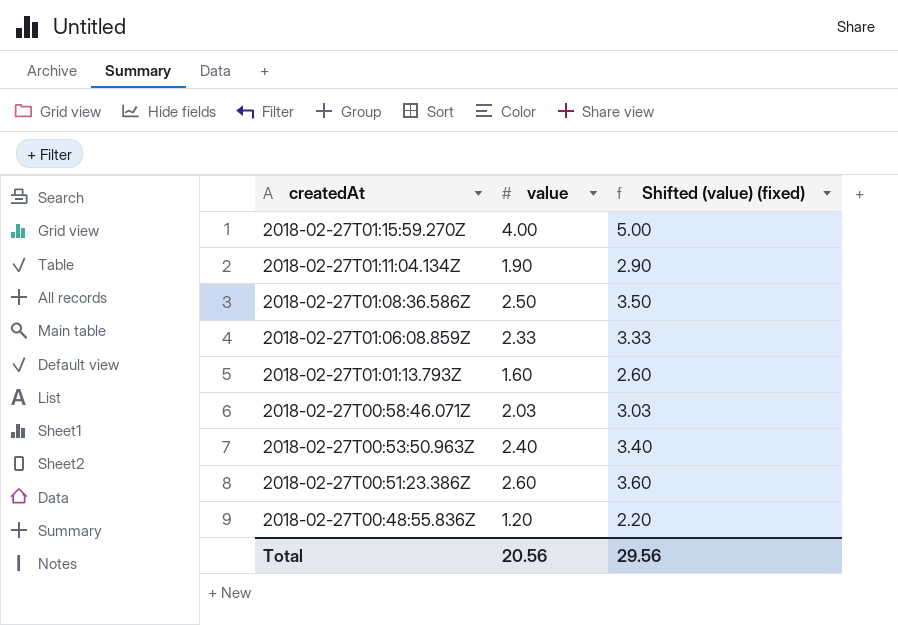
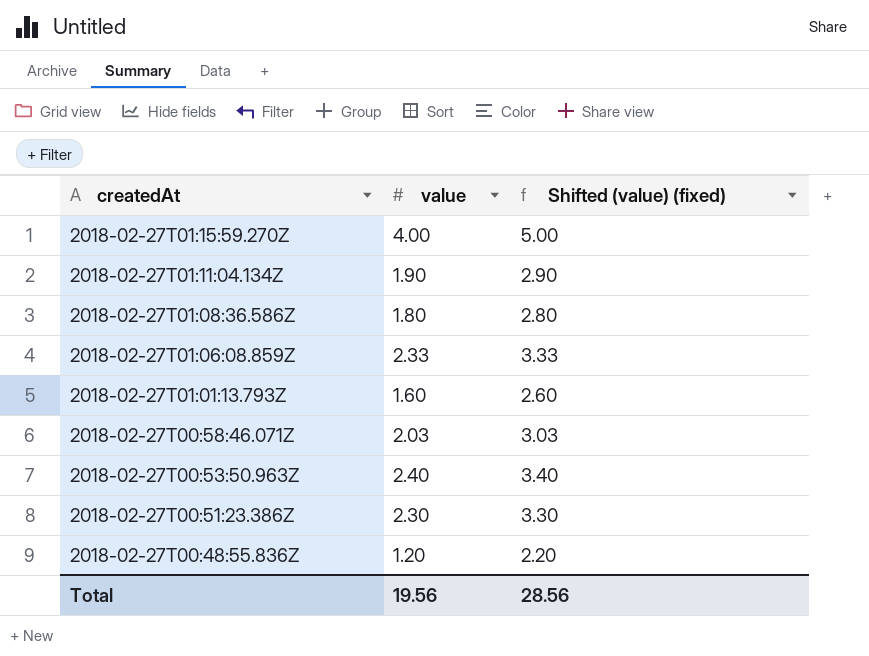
2018-02-27T01:08:36.586Z | value: 2.50 -> 1.80
2018-02-27T01:08:36.586Z | Shifted (value) (fixed): 3.50 -> 2.80
2018-02-27T00:51:23.386Z | value: 2.60 -> 2.30
2018-02-27T00:51:23.386Z | Shifted (value) (fixed): 3.60 -> 3.30
Total | value: 20.56 -> 19.56
Total | Shifted (value) (fixed): 29.56 -> 28.56

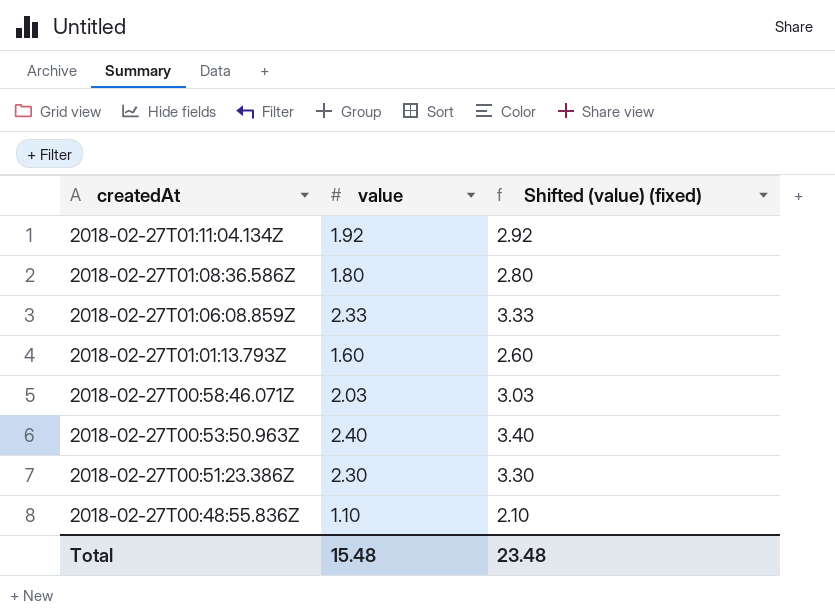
row 2018-02-27T01:15:59.270Z: 4.00 | 5.00 -> none
2018-02-27T01:11:04.134Z | value: 1.90 -> 1.92
2018-02-27T01:11:04.134Z | Shifted (value) (fixed): 2.90 -> 2.92
2018-02-27T00:48:55.836Z | value: 1.20 -> 1.10
2018-02-27T00:48:55.836Z | Shifted (value) (fixed): 2.20 -> 2.10
Total | value: 19.56 -> 15.48
Total | Shifted (value) (fixed): 28.56 -> 23.48

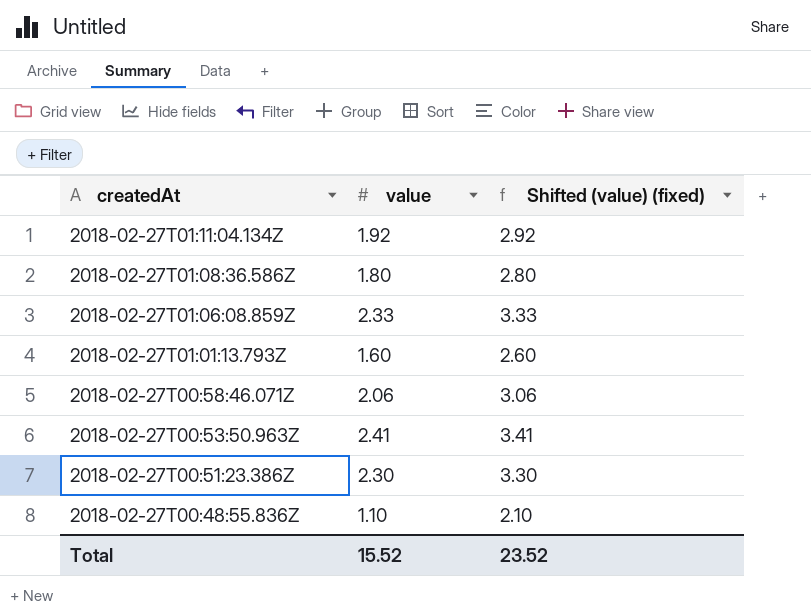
2018-02-27T00:58:46.071Z | value: 2.03 -> 2.06
2018-02-27T00:58:46.071Z | Shifted (value) (fixed): 3.03 -> 3.06
2018-02-27T00:53:50.963Z | value: 2.40 -> 2.41
2018-02-27T00:53:50.963Z | Shifted (value) (fixed): 3.40 -> 3.41
Total | value: 15.48 -> 15.52
Total | Shifted (value) (fixed): 23.48 -> 23.52

